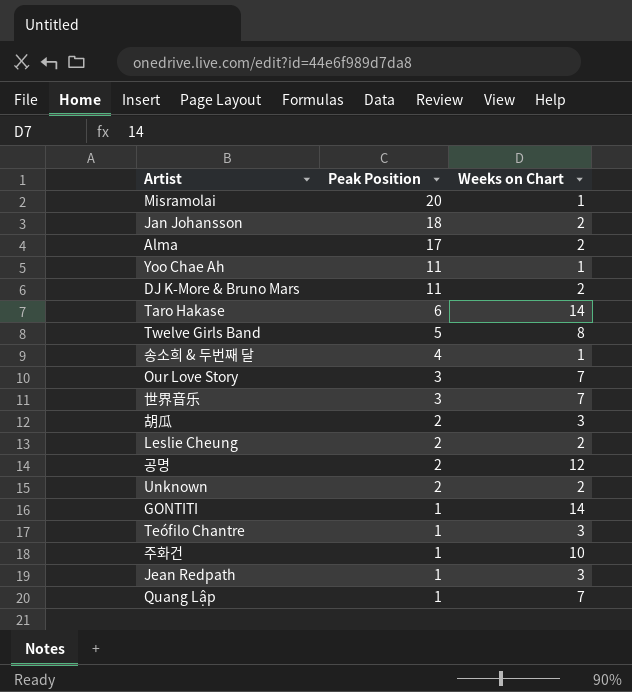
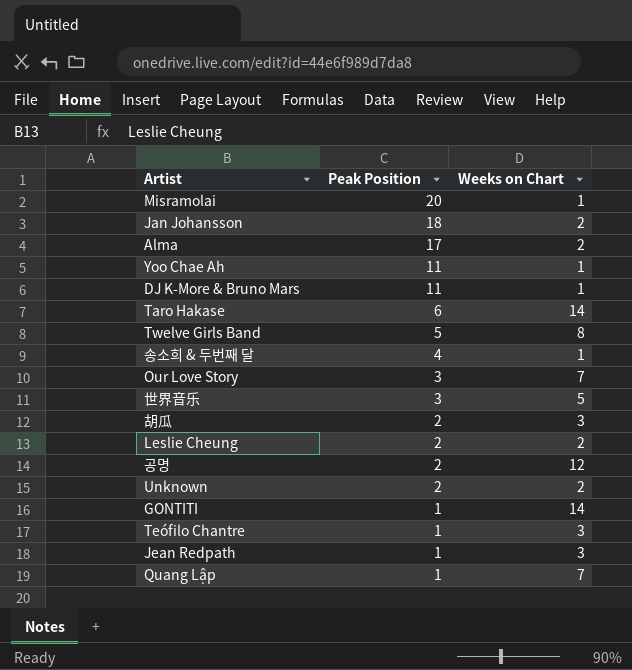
row 주화건: 1 | 10 -> none
DJ K-More & Bruno Mars | Weeks on Chart: 2 -> 1
世界音乐 | Weeks on Chart: 7 -> 5

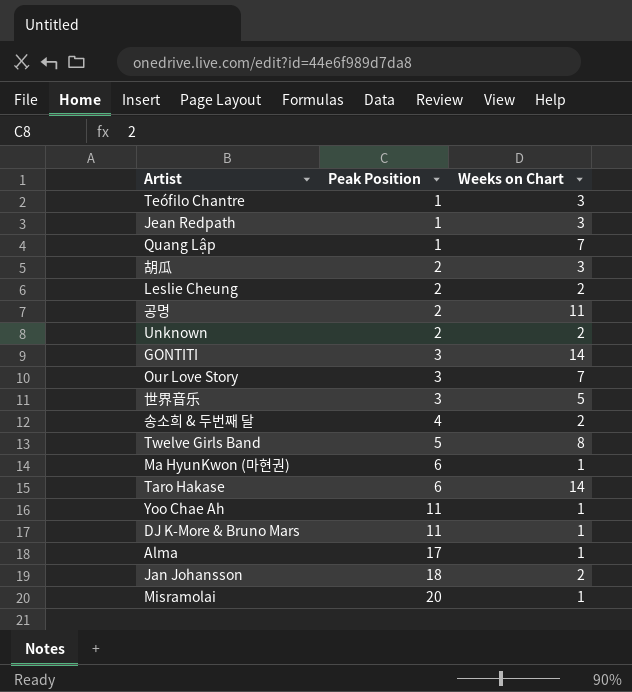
row order: Peak Position descending -> Peak Position ascending
공명 | Weeks on Chart: 12 -> 11
GONTITI | Peak Position: 1 -> 3
송소희 & 두번째 달 | Weeks on Chart: 1 -> 2
row Ma HyunKwon (마현권): none -> 6 | 1
Alma | Weeks on Chart: 2 -> 1

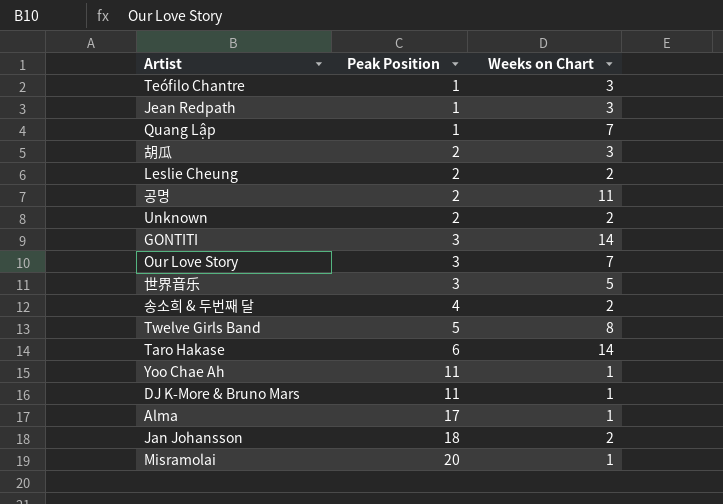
row Ma HyunKwon (마현권): 6 | 1 -> none

